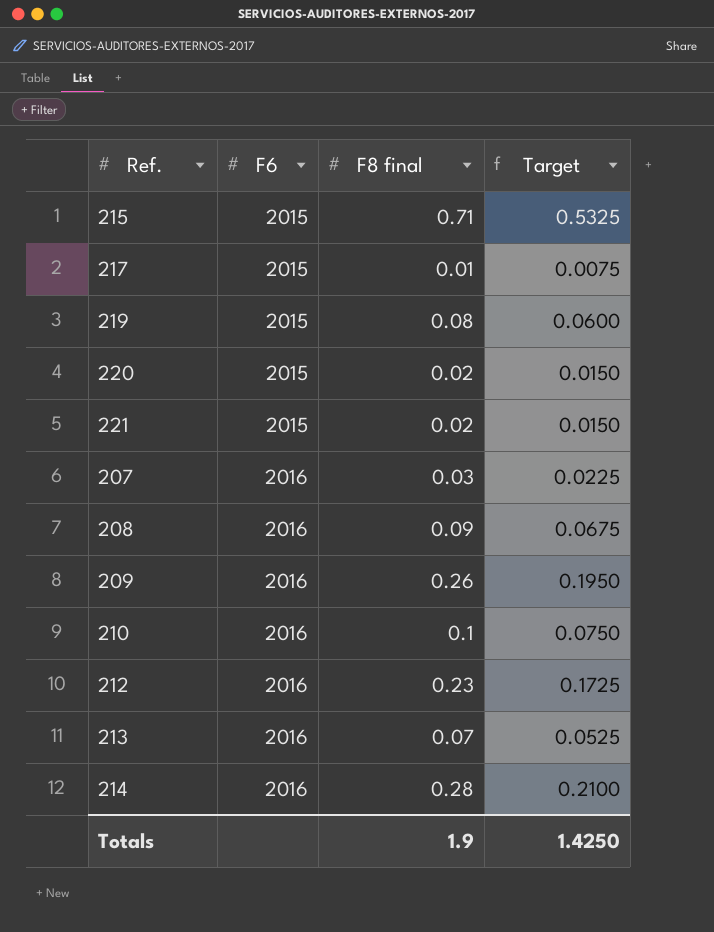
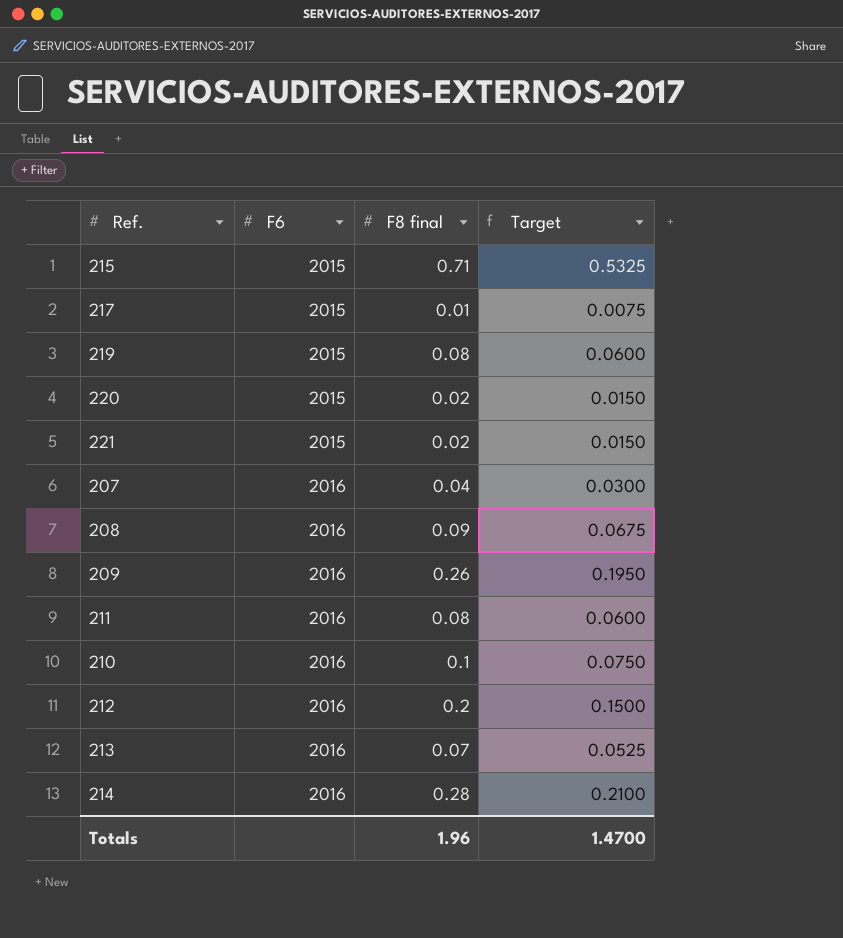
207 | F8 final: 0.03 -> 0.04
207 | Target: 0.0225 -> 0.0300
row 211: none -> 2016 | 0.08 | 0.0600
212 | F8 final: 0.23 -> 0.2
212 | Target: 0.1725 -> 0.1500
Totals | F8 final: 1.9 -> 1.96
Totals | Target: 1.4250 -> 1.4700

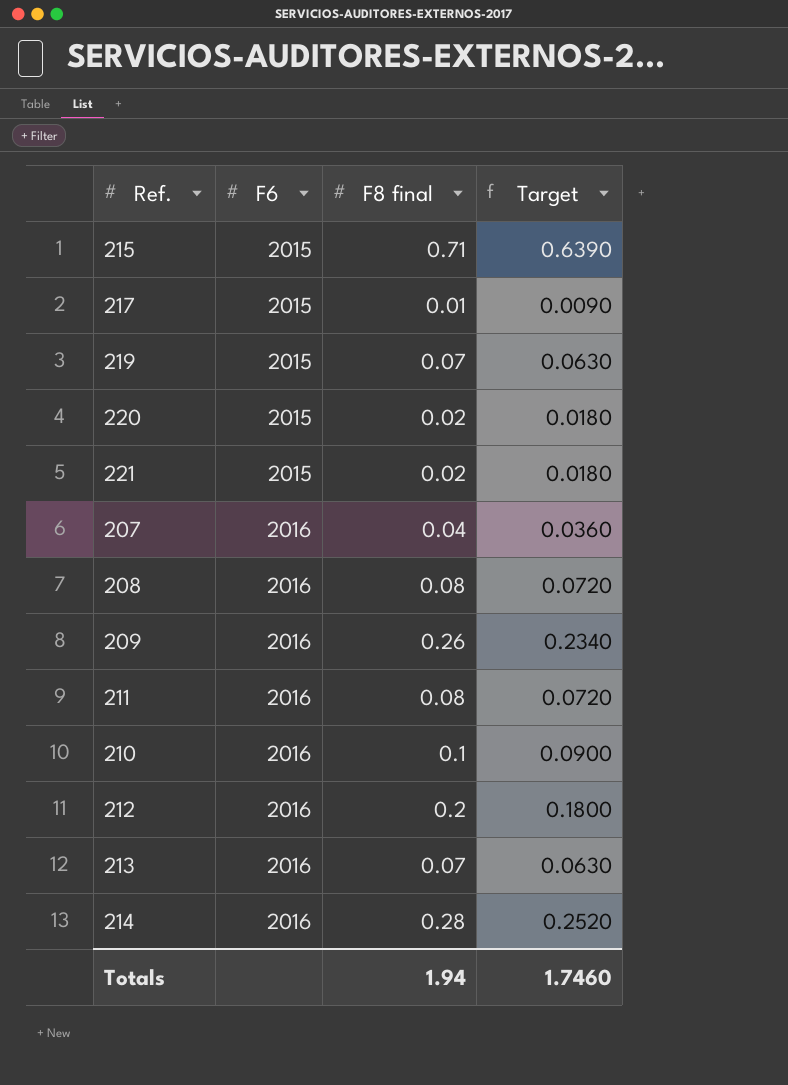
column Target | formula: [F8 final] * 0.75 -> [F8 final] * 0.9
219 | F8 final: 0.08 -> 0.07
208 | F8 final: 0.09 -> 0.08
Totals | F8 final: 1.96 -> 1.94
Totals | Target: 1.4700 -> 1.7460

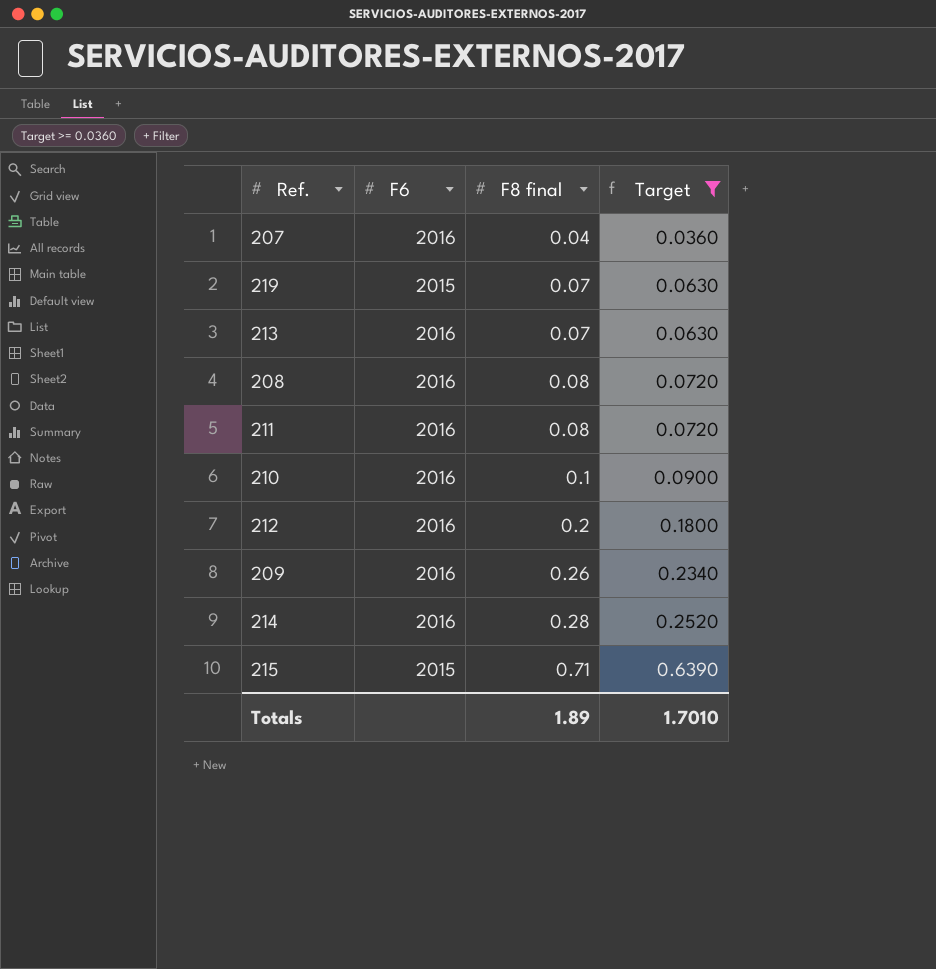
filter: none -> Target >= 0.0360
row order: F6 ascending -> F8 final ascending
Totals | F8 final: 1.94 -> 1.89
Totals | Target: 1.7460 -> 1.7010

